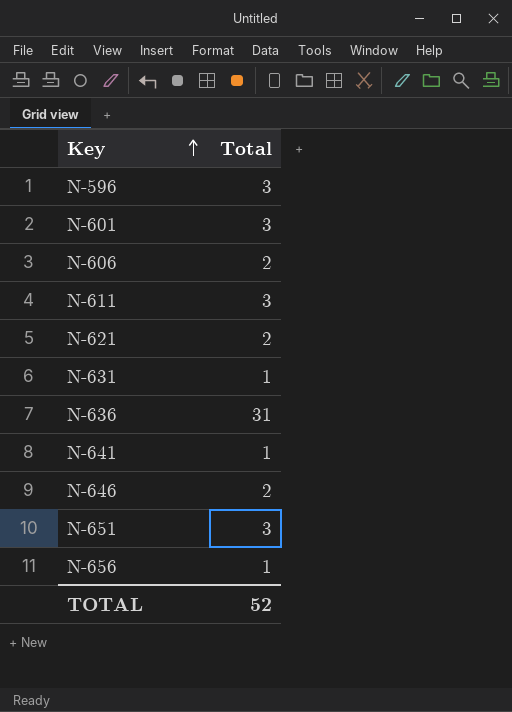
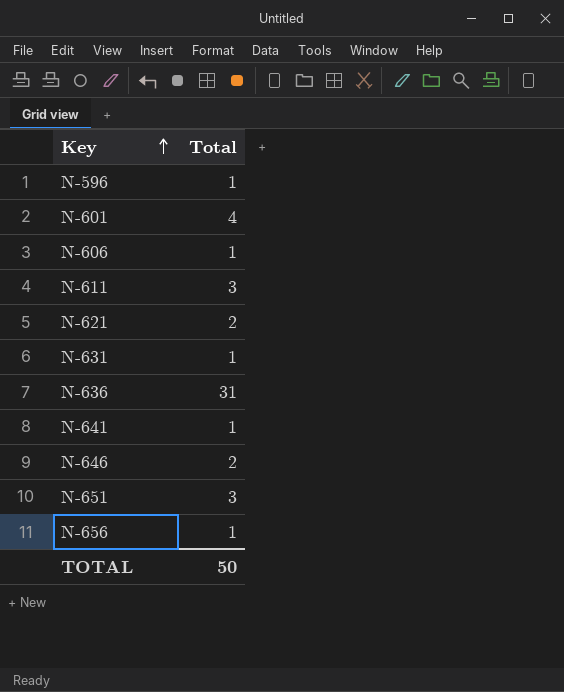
N-596 | Total: 3 -> 1
N-601 | Total: 3 -> 4
N-606 | Total: 2 -> 1
TOTAL | Total: 52 -> 50

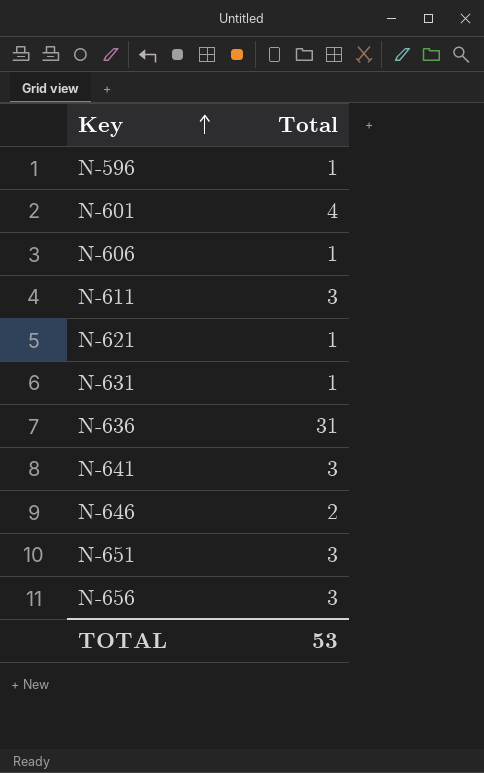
N-621 | Total: 2 -> 1
N-641 | Total: 1 -> 3
N-656 | Total: 1 -> 3
TOTAL | Total: 50 -> 53

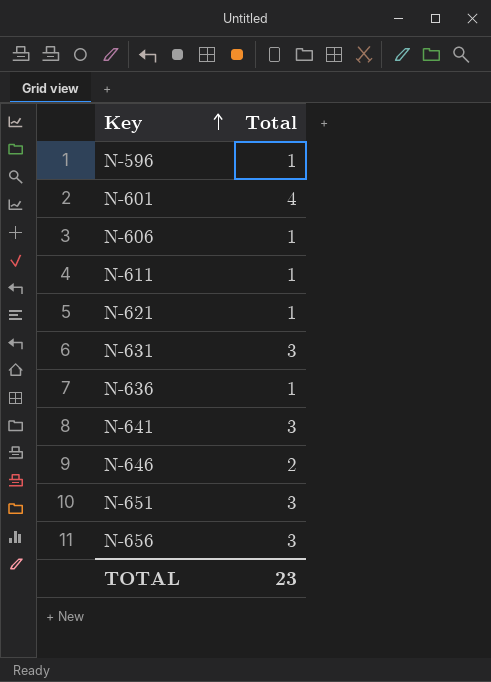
N-611 | Total: 3 -> 1
N-631 | Total: 1 -> 3
N-636 | Total: 31 -> 1
TOTAL | Total: 53 -> 23

